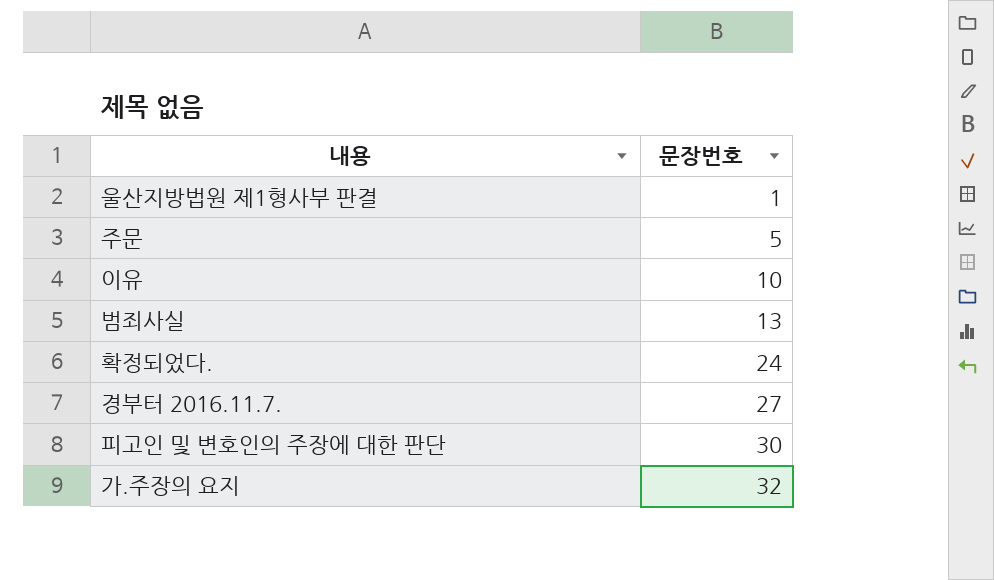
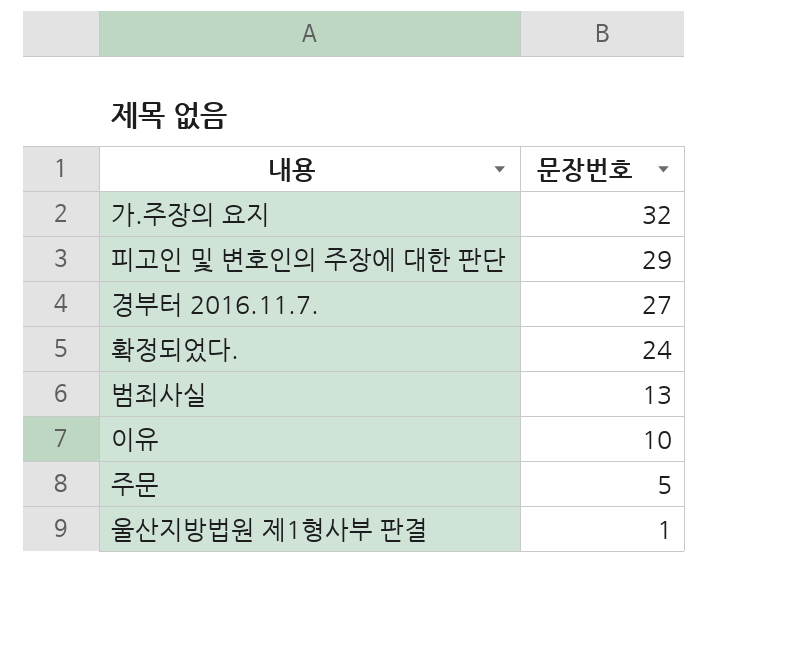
row order: 문장번호 ascending -> 문장번호 descending
피고인 및 변호인의 주장에 대한 판단 | 문장번호: 30 -> 29

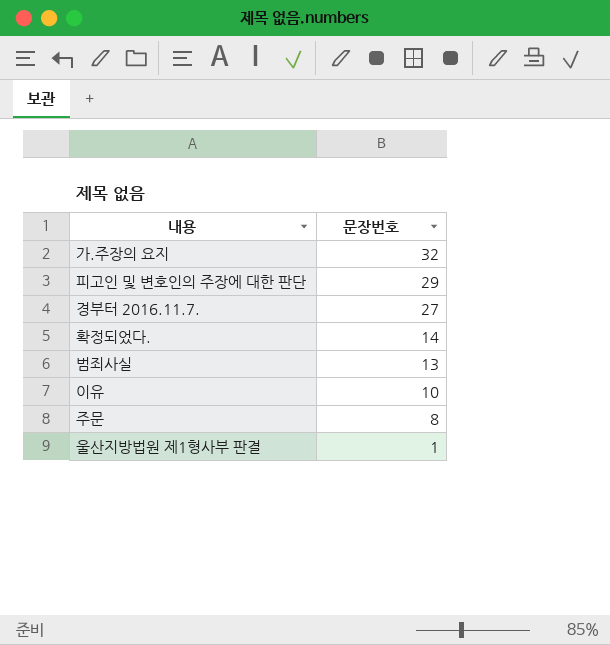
확정되었다. | 문장번호: 24 -> 14
주문 | 문장번호: 5 -> 8

